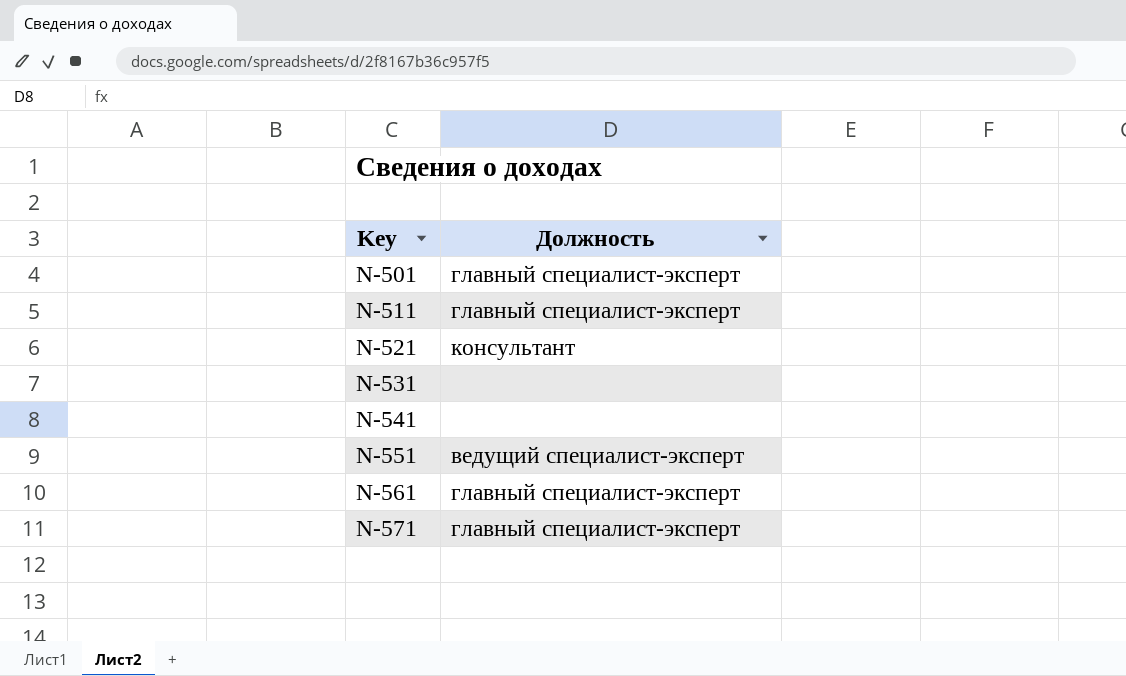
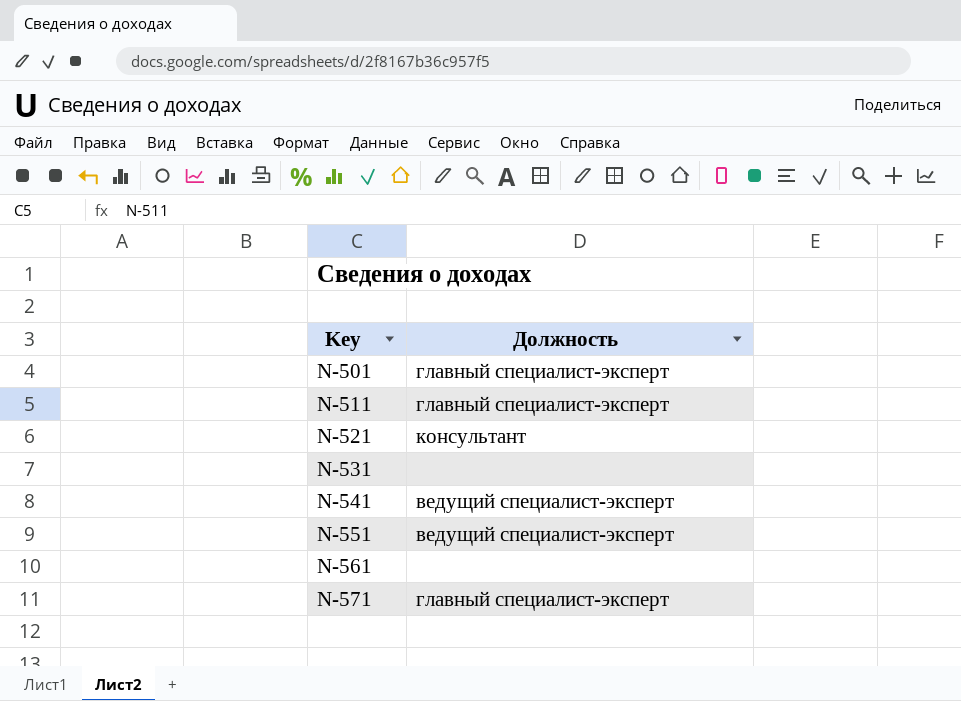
N-541 | Должность: none -> ведущий специалист-эксперт
N-561 | Должность: главный специалист-эксперт -> none

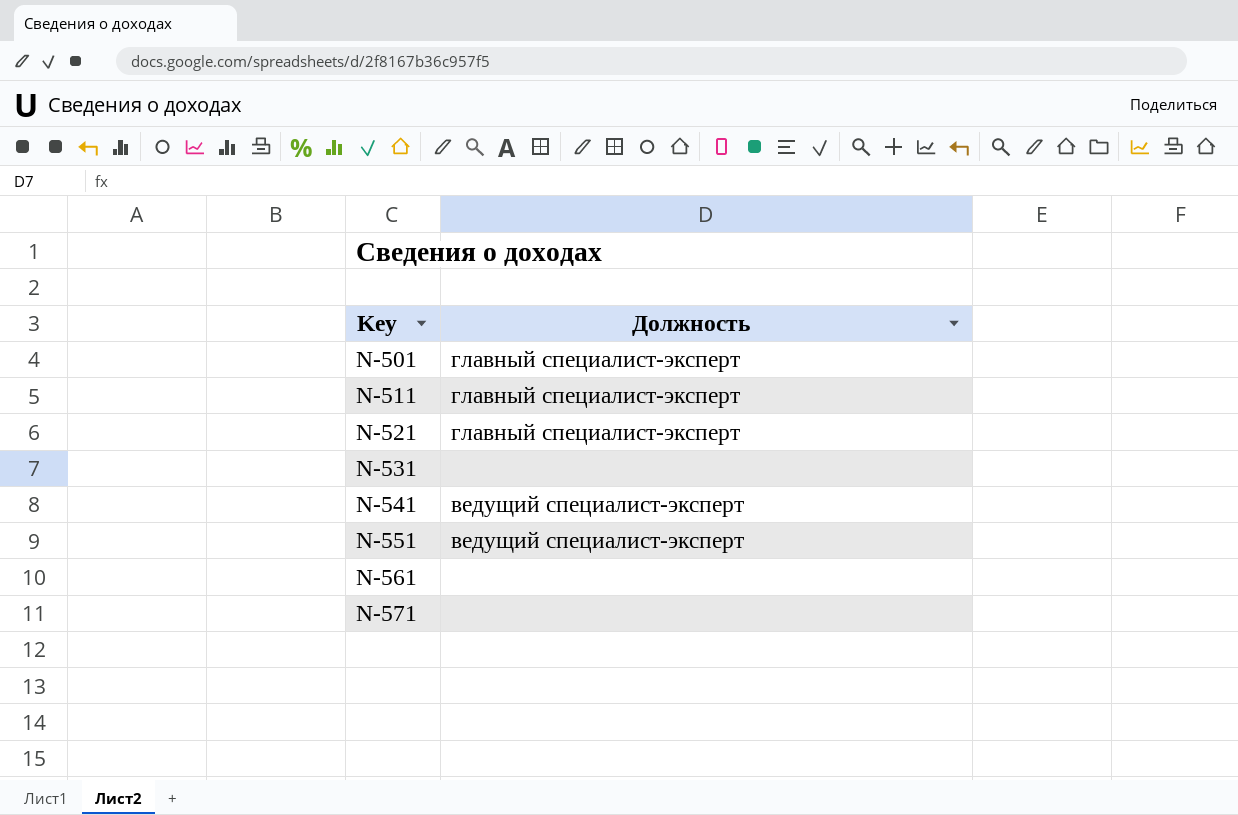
N-521 | Должность: консультант -> главный специалист-эксперт
N-571 | Должность: главный специалист-эксперт -> none

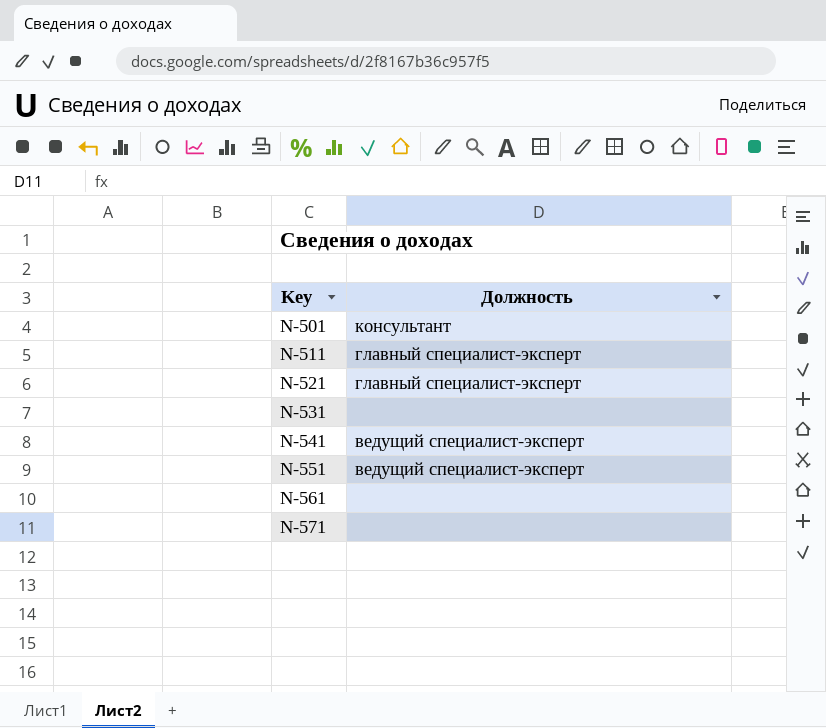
N-501 | Должность: главный специалист-эксперт -> консультант

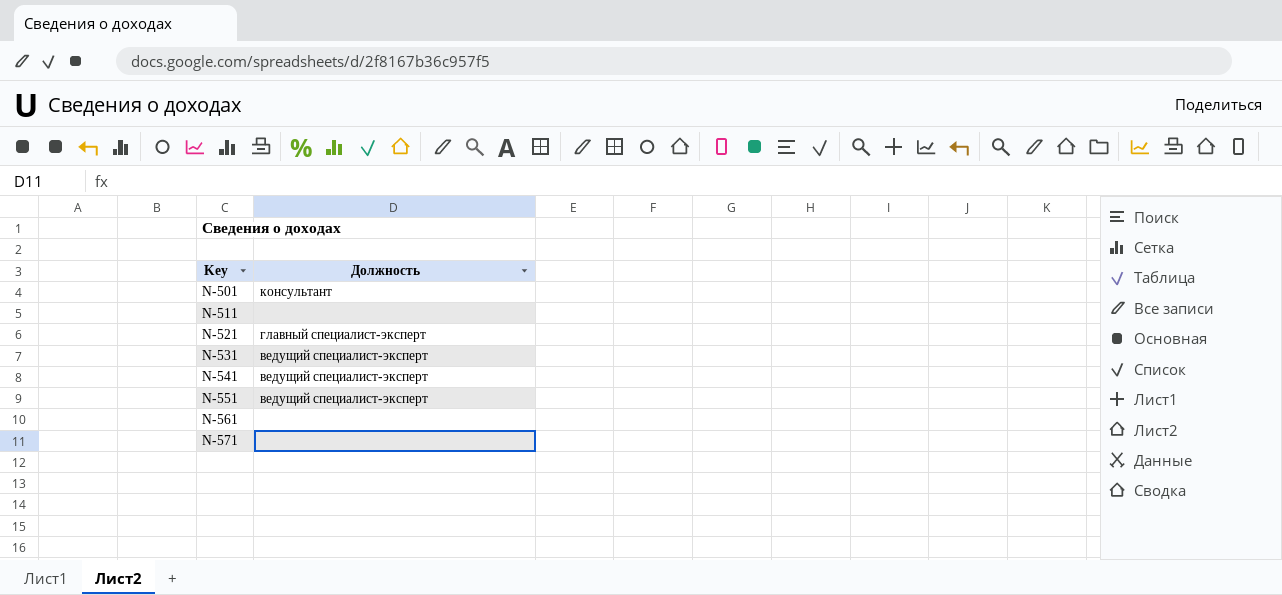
N-511 | Должность: главный специалист-эксперт -> none
N-531 | Должность: none -> ведущий специалист-эксперт

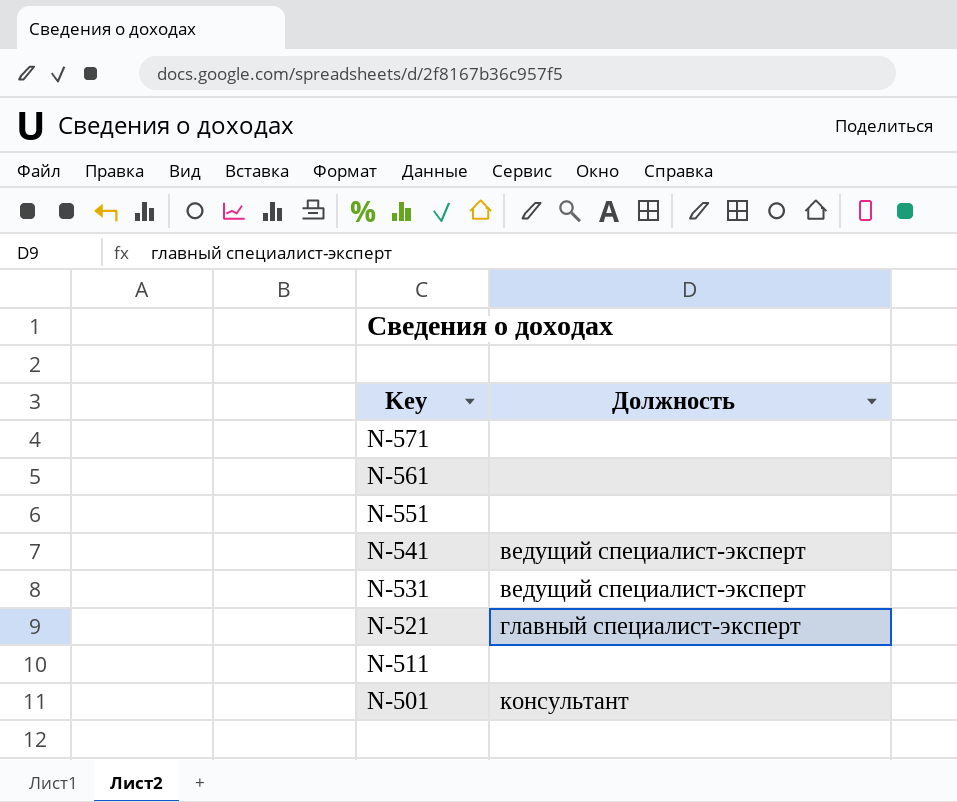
row order: Key ascending -> Key descending
N-551 | Должность: ведущий специалист-эксперт -> none

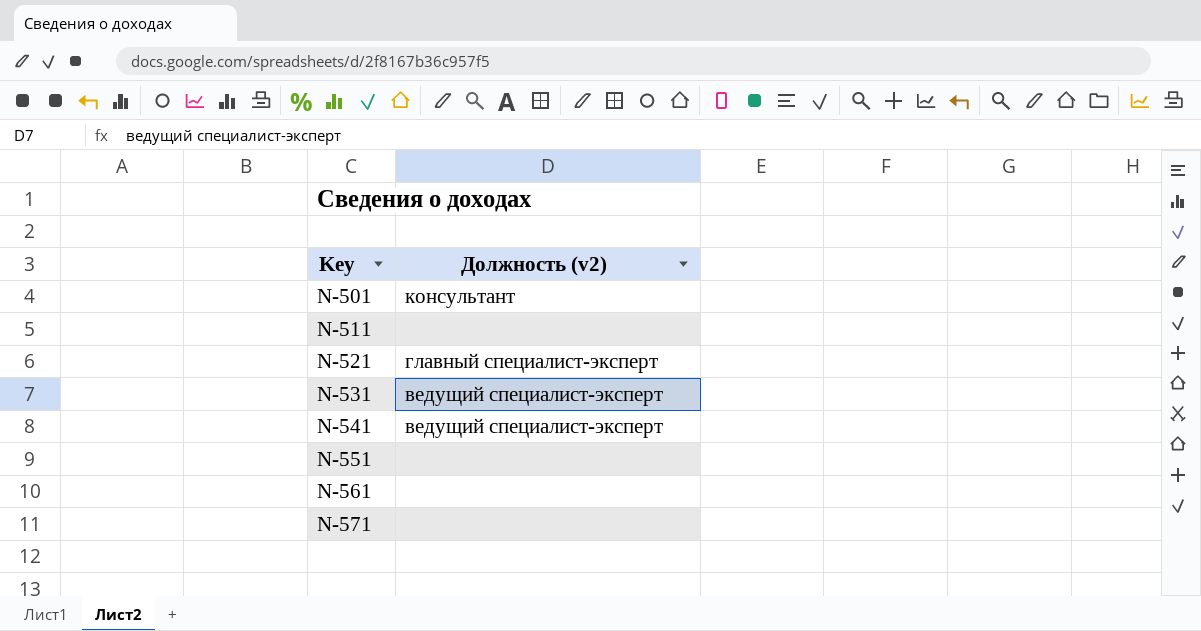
row order: Key descending -> Key ascending
column name: Должность -> Должность (v2)

